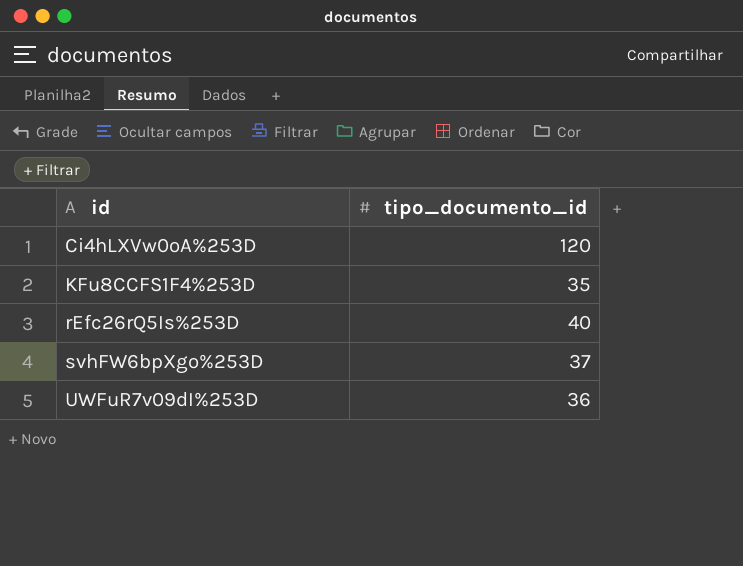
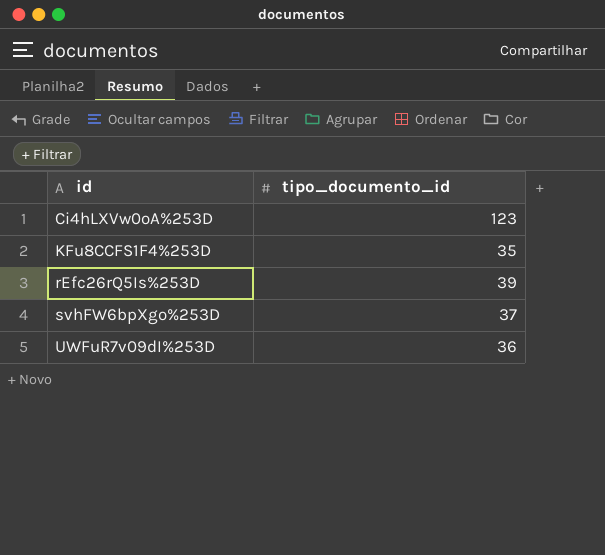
Ci4hLXVw0oA%253D | tipo_documento_id: 120 -> 123
rEfc26rQ5Is%253D | tipo_documento_id: 40 -> 39

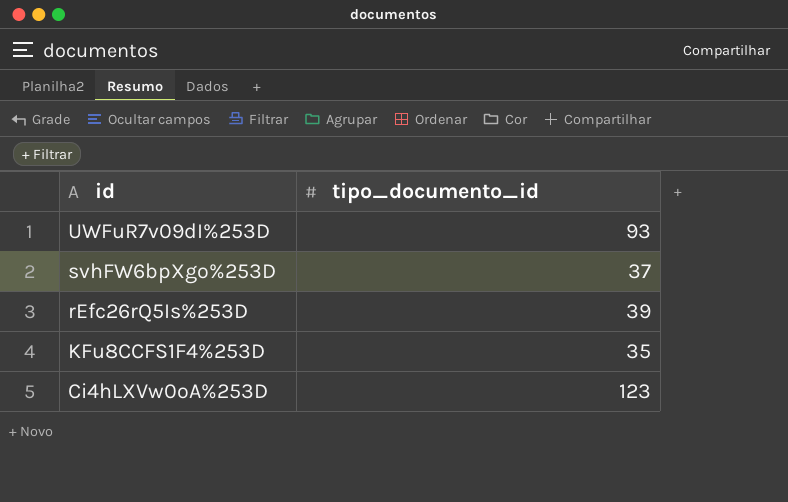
row order: id ascending -> id descending
UWFuR7v09dI%253D | tipo_documento_id: 36 -> 93

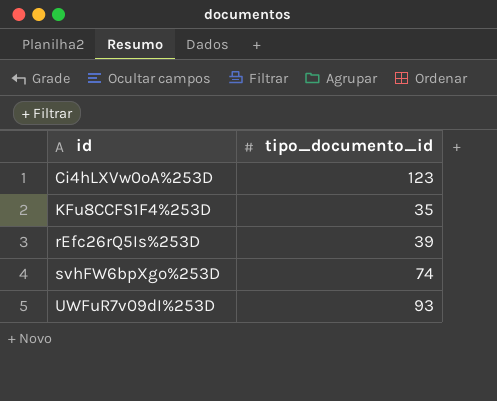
row order: id descending -> id ascending
svhFW6bpXgo%253D | tipo_documento_id: 37 -> 74

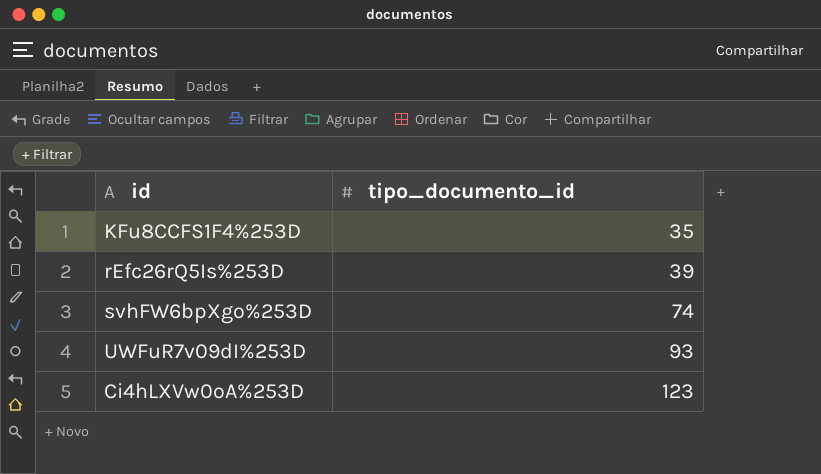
row order: id ascending -> tipo_documento_id ascending

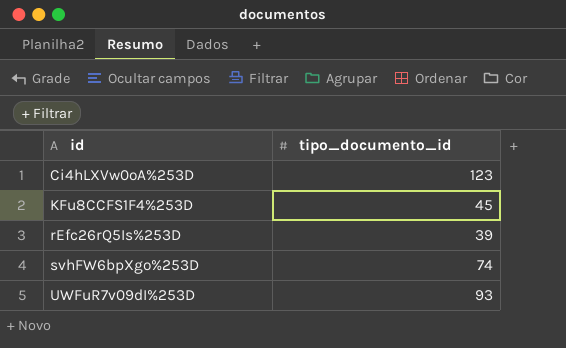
row order: tipo_documento_id ascending -> id ascending
KFu8CCFS1F4%253D | tipo_documento_id: 35 -> 45

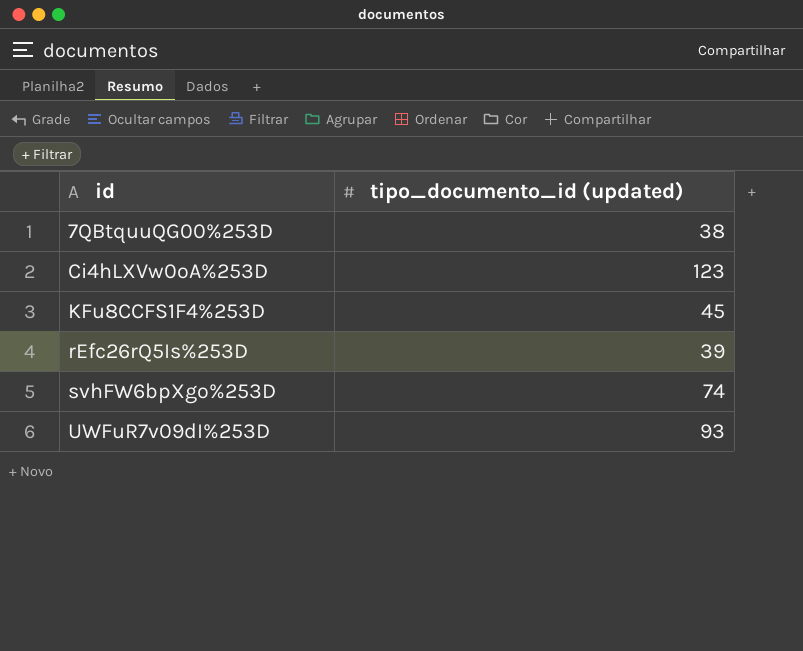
column name: tipo_documento_id -> tipo_documento_id (updated)
row 7QBtquuQG00%253D: none -> 38

